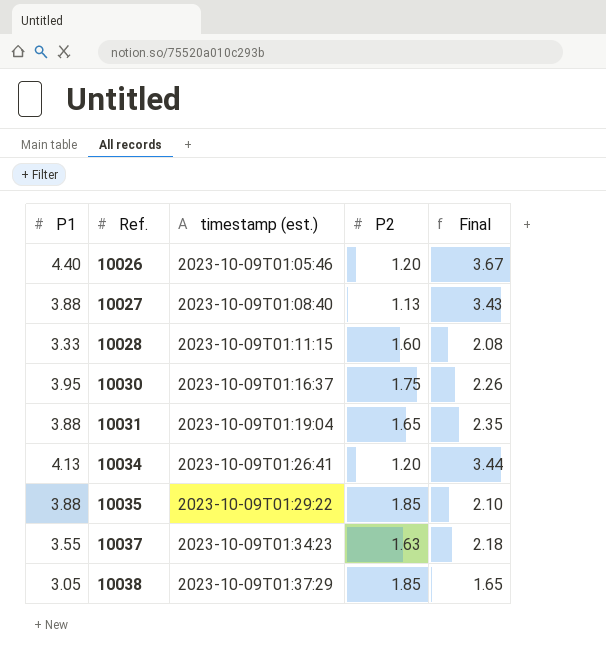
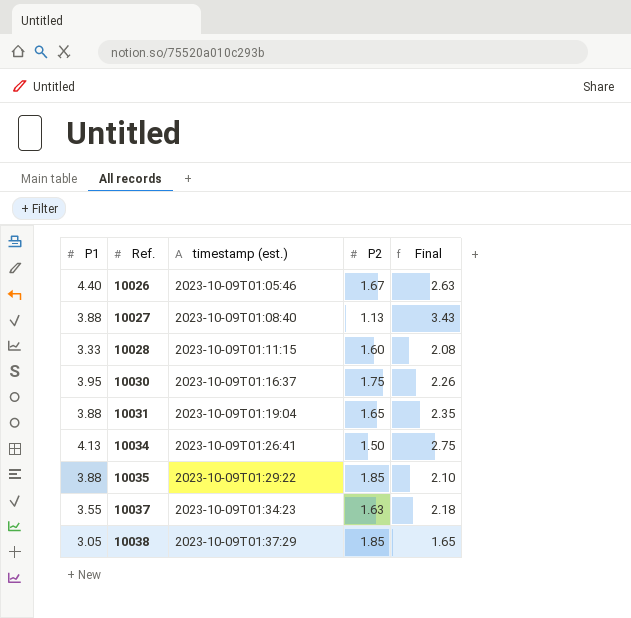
10026 | P2: 1.20 -> 1.67
10026 | Final: 3.67 -> 2.63
10034 | P2: 1.20 -> 1.50
10034 | Final: 3.44 -> 2.75

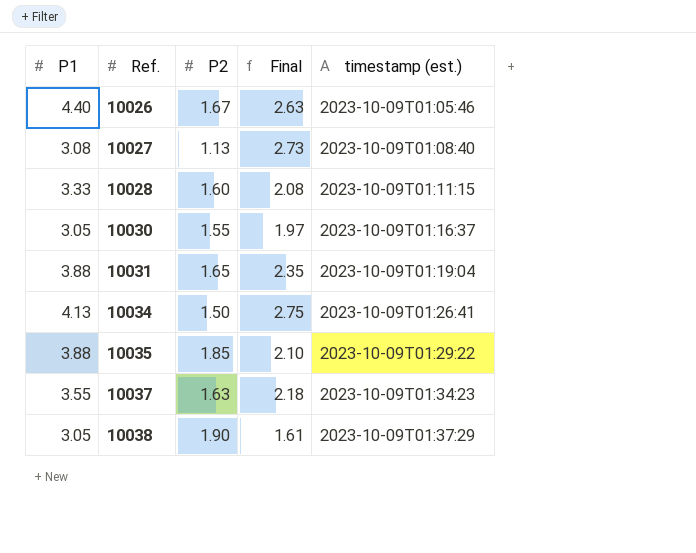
column timestamp (est.) | position: 3 -> 5
10027 | P1: 3.88 -> 3.08
10027 | Final: 3.43 -> 2.73
10030 | P1: 3.95 -> 3.05
10030 | P2: 1.75 -> 1.55
10030 | Final: 2.26 -> 1.97
10038 | P2: 1.85 -> 1.90
10038 | Final: 1.65 -> 1.61

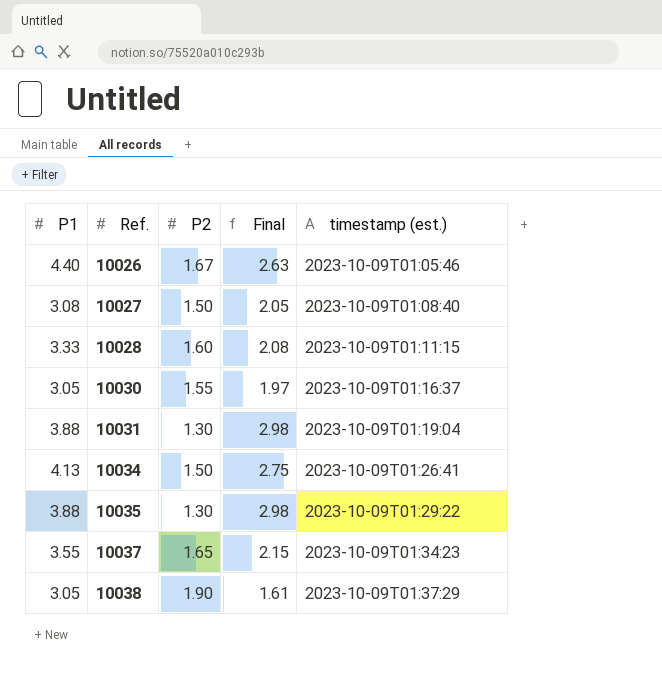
10027 | P2: 1.13 -> 1.50
10027 | Final: 2.73 -> 2.05
10031 | P2: 1.65 -> 1.30
10031 | Final: 2.35 -> 2.98
10035 | P2: 1.85 -> 1.30
10035 | Final: 2.10 -> 2.98
10037 | P2: 1.63 -> 1.65
10037 | Final: 2.18 -> 2.15

